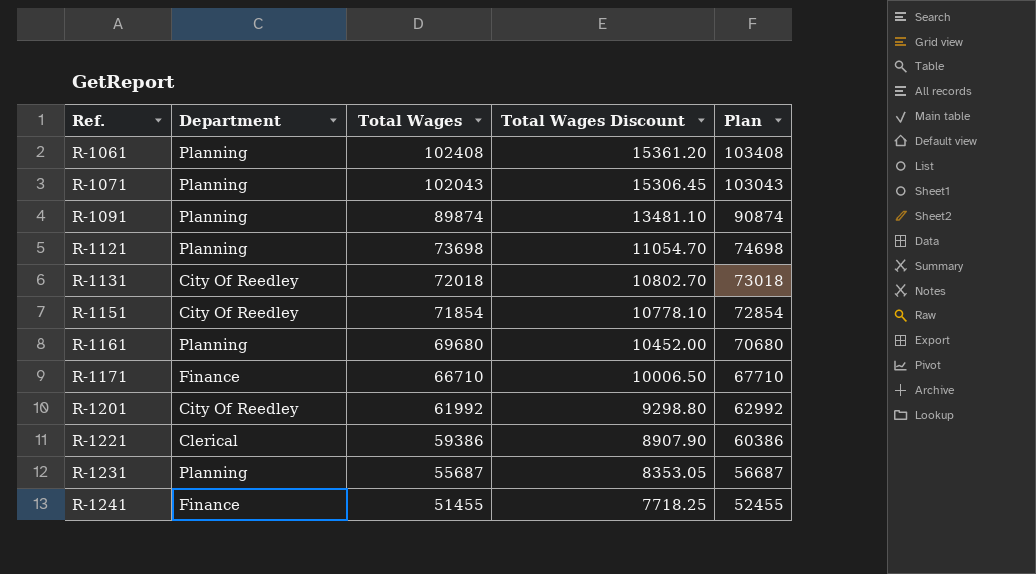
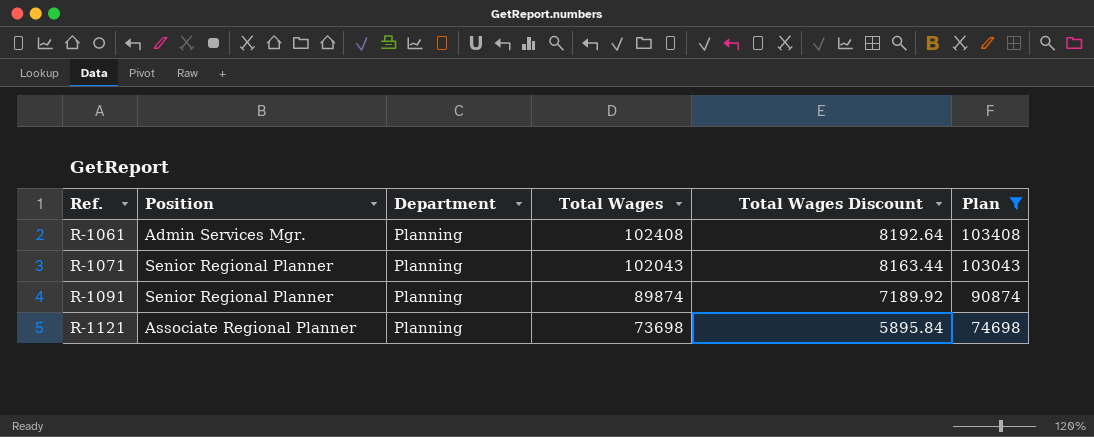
filter: none -> Plan >= 74698
column Position | position: none -> 2
column Total Wages Discount | formula: [Total Wages] * 0.15 -> [Total Wages] * 0.08

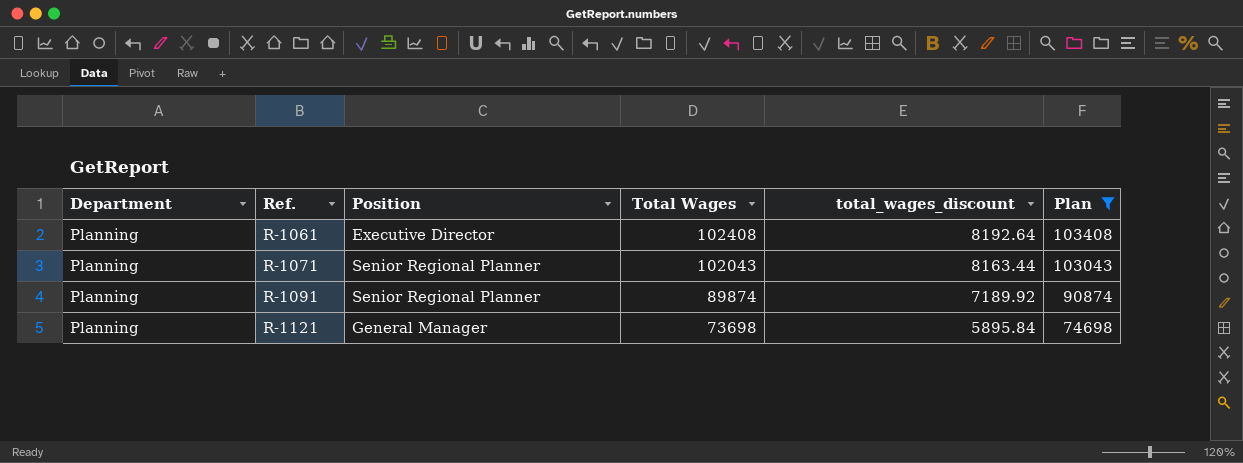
column Department | position: 3 -> 1
column name: Total Wages Discount -> total_wages_discount
R-1061 | Position: Admin Services Mgr. -> Executive Director
R-1121 | Position: Associate Regional Planner -> General Manager

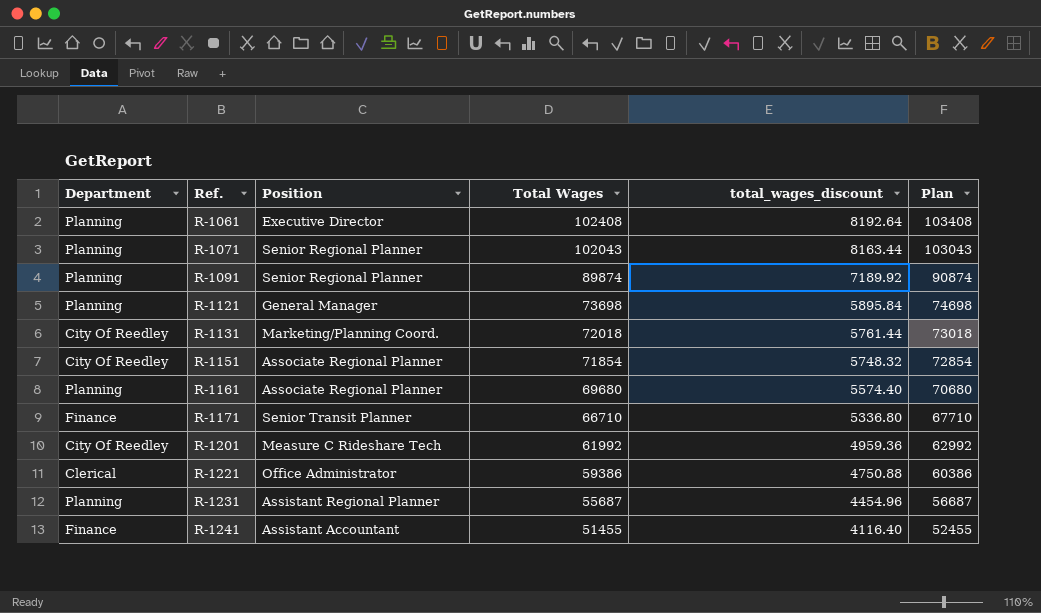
filter: Plan >= 74698 -> none

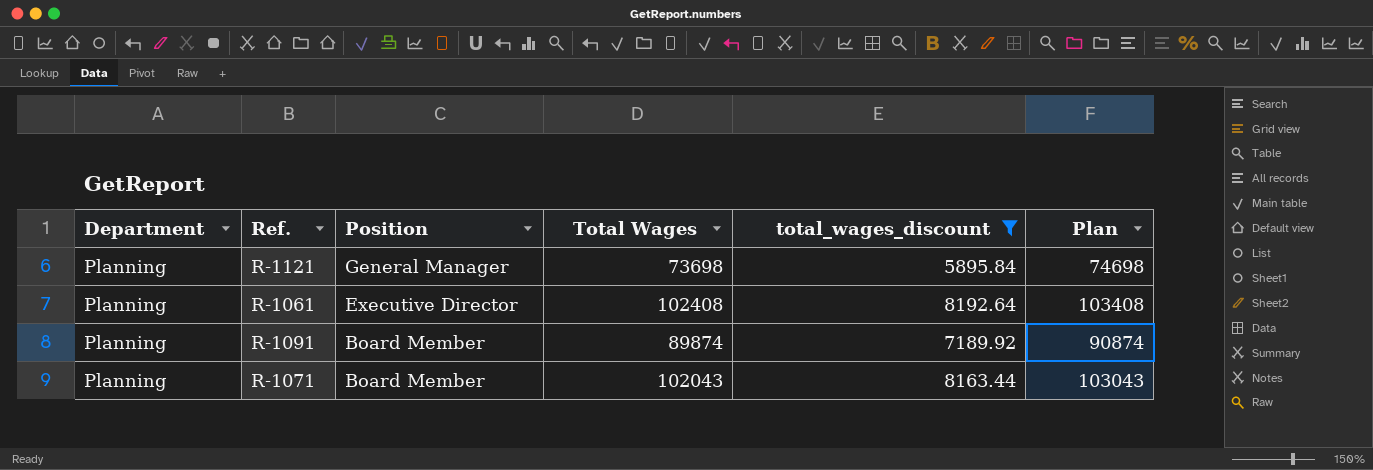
filter: none -> total_wages_discount >= 5895.84
row order: Ref. ascending -> Position descending
R-1091 | Position: Senior Regional Planner -> Board Member
R-1071 | Position: Senior Regional Planner -> Board Member

